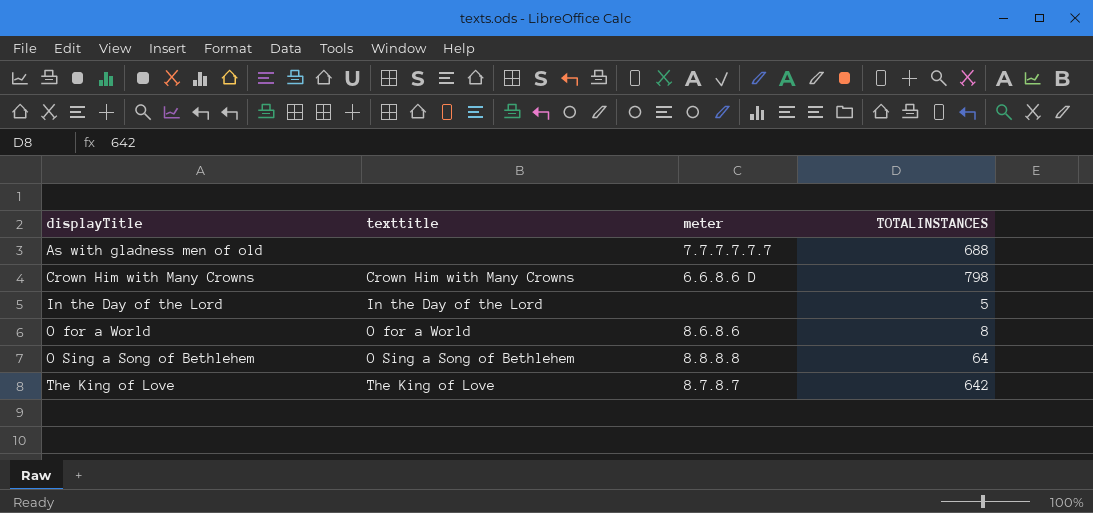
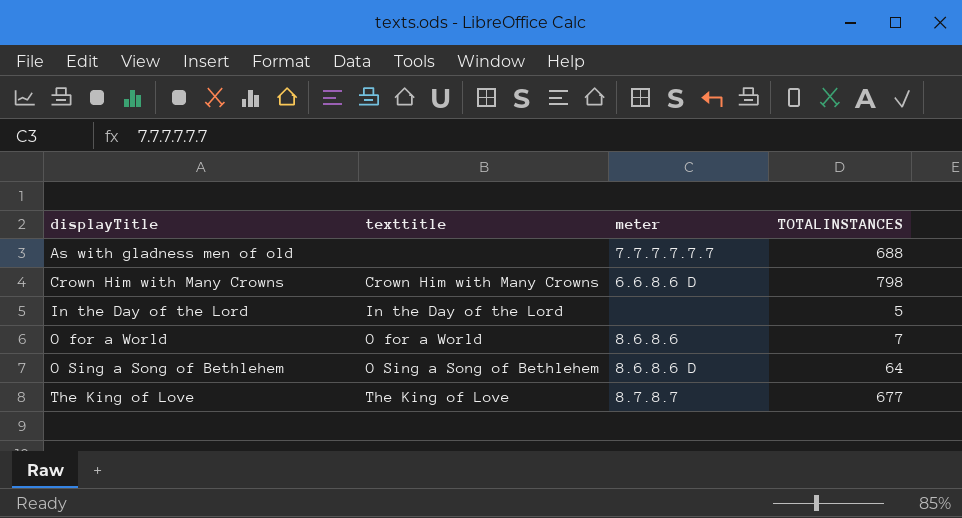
O for a World | TOTALINSTANCES: 8 -> 7
O Sing a Song of Bethlehem | meter: 8.8.8.8 -> 8.6.8.6 D
The King of Love | TOTALINSTANCES: 642 -> 677

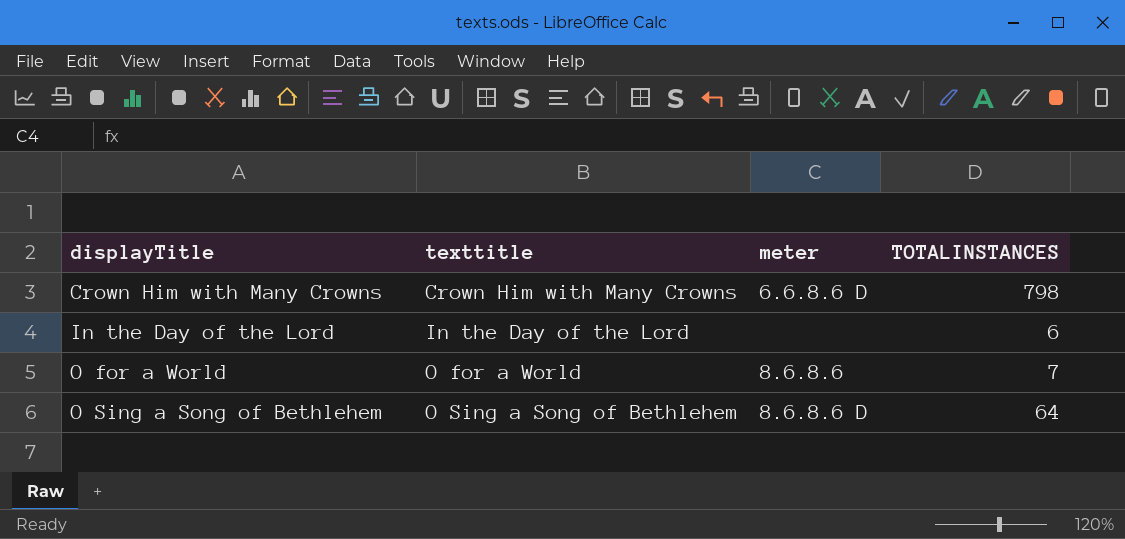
row As with gladness men of old: none | 7.7.7.7.7.7 | 688 -> none
row The King of Love: The King of Love | 8.7.8.7 | 677 -> none
In the Day of the Lord | TOTALINSTANCES: 5 -> 6

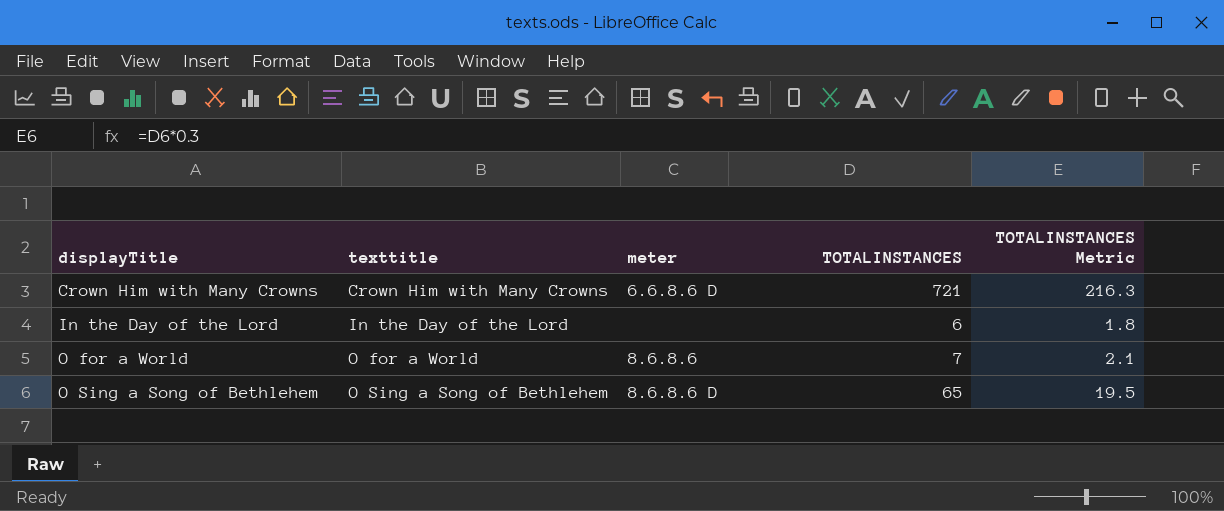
column TOTALINSTANCES Metric | formula: none -> [TOTALINSTANCES] * 0.3
Crown Him with Many Crowns | TOTALINSTANCES: 798 -> 721
O Sing a Song of Bethlehem | TOTALINSTANCES: 64 -> 65

